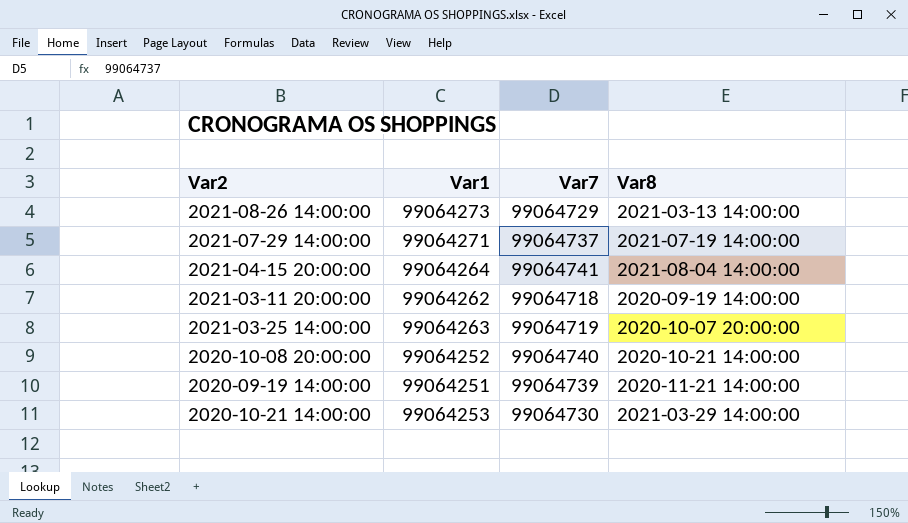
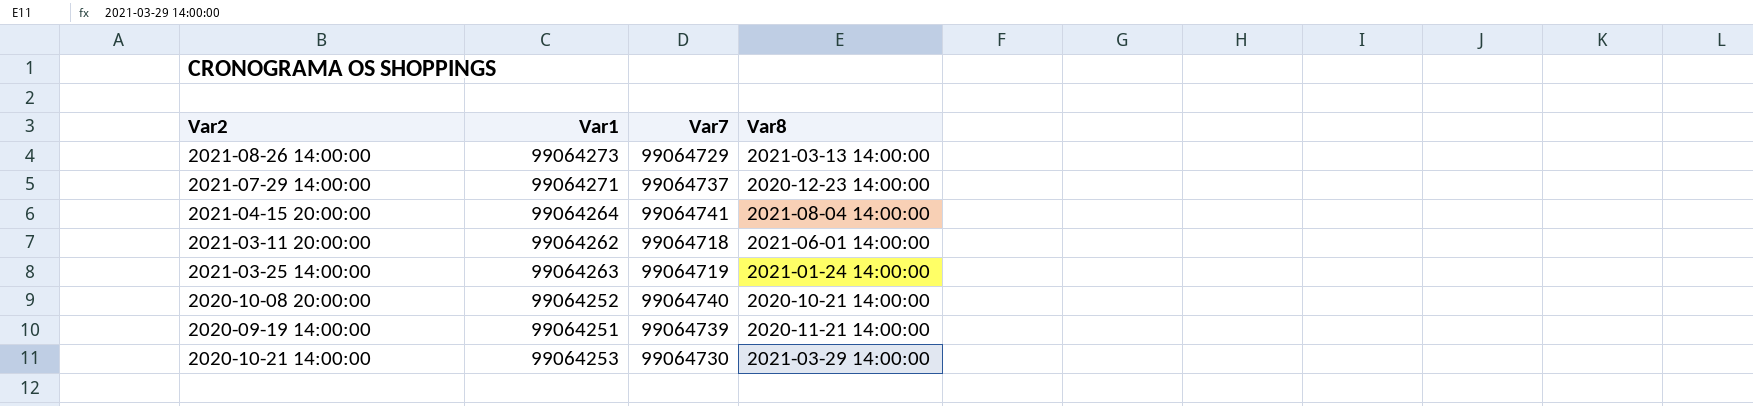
2021-07-29 14:00:00 | Var8: 2021-07-19 14:00:00 -> 2020-12-23 14:00:00
2021-03-11 20:00:00 | Var8: 2020-09-19 14:00:00 -> 2021-06-01 14:00:00
2021-03-25 14:00:00 | Var8: 2020-10-07 20:00:00 -> 2021-01-24 14:00:00

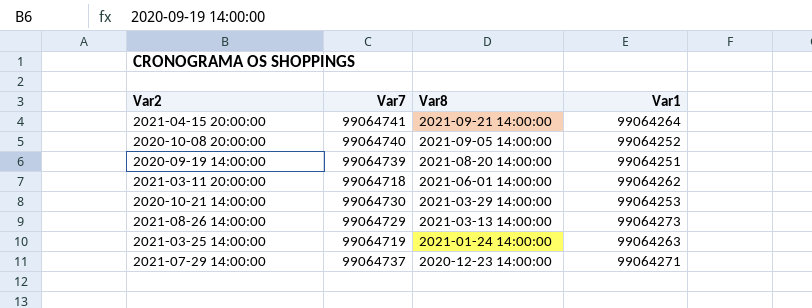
row order: none -> Var8 descending
column Var1 | position: 2 -> 4
2021-04-15 20:00:00 | Var8: 2021-08-04 14:00:00 -> 2021-09-21 14:00:00
2020-10-08 20:00:00 | Var8: 2020-10-21 14:00:00 -> 2021-09-05 14:00:00
2020-09-19 14:00:00 | Var8: 2020-11-21 14:00:00 -> 2021-08-20 14:00:00

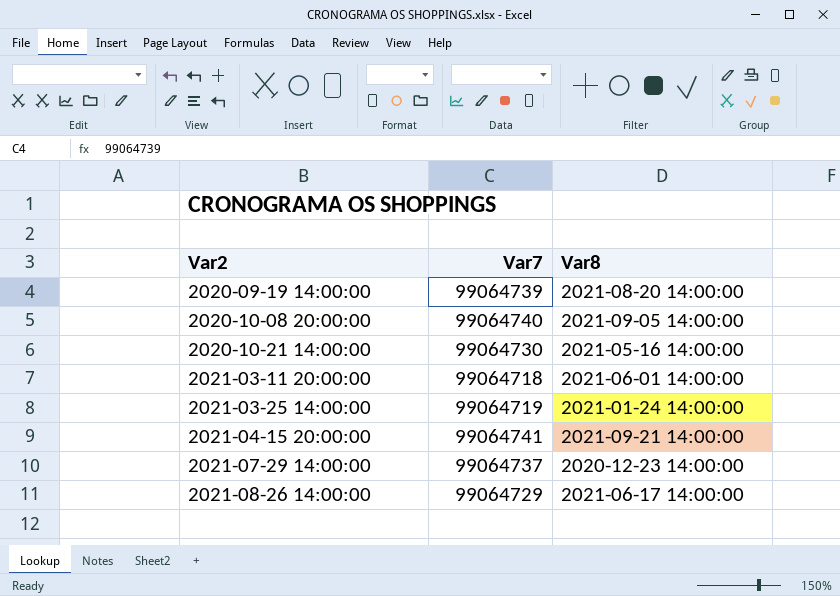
row order: Var8 descending -> Var2 ascending
column Var1 | position: 4 -> none
2020-10-21 14:00:00 | Var8: 2021-03-29 14:00:00 -> 2021-05-16 14:00:00
2021-08-26 14:00:00 | Var8: 2021-03-13 14:00:00 -> 2021-06-17 14:00:00

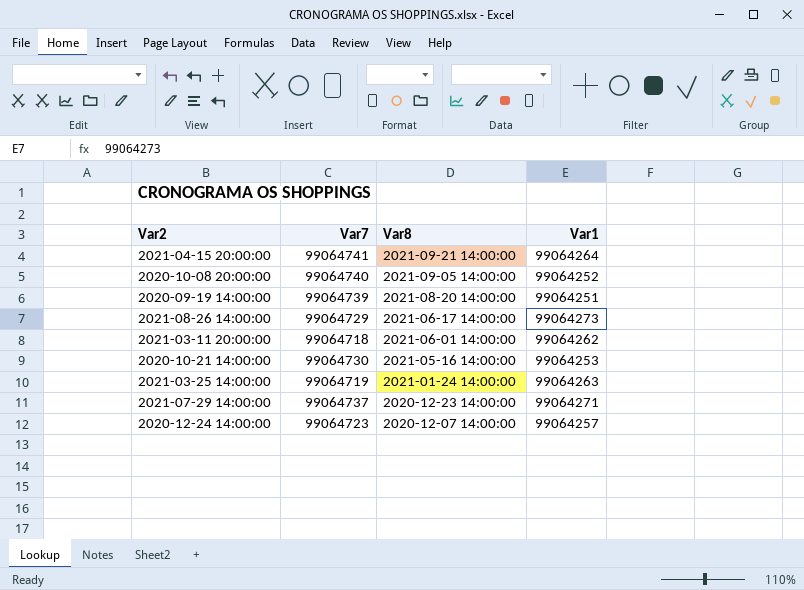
row order: Var2 ascending -> Var8 descending
column Var1 | position: none -> 4
row 2020-12-24 14:00:00: none -> 99064723 | 2020-12-07 14:00:00 | 99064257

